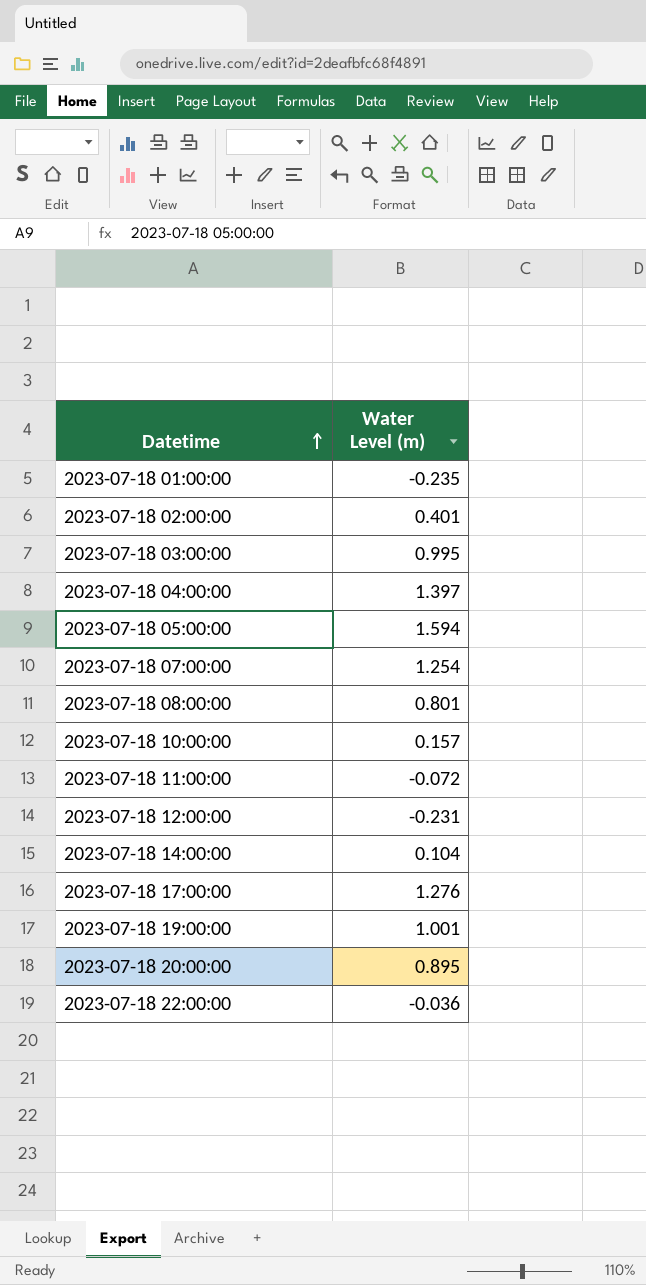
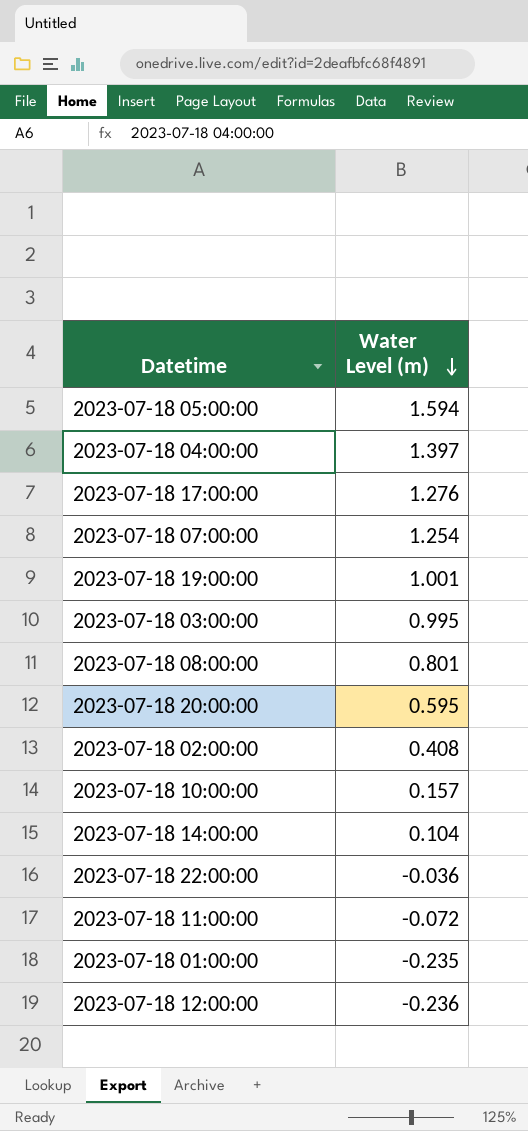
row order: Datetime ascending -> Water Level (m) descending
2023-07-18 20:00:00 | Water Level (m): 0.895 -> 0.595
2023-07-18 02:00:00 | Water Level (m): 0.401 -> 0.408
2023-07-18 12:00:00 | Water Level (m): -0.231 -> -0.236

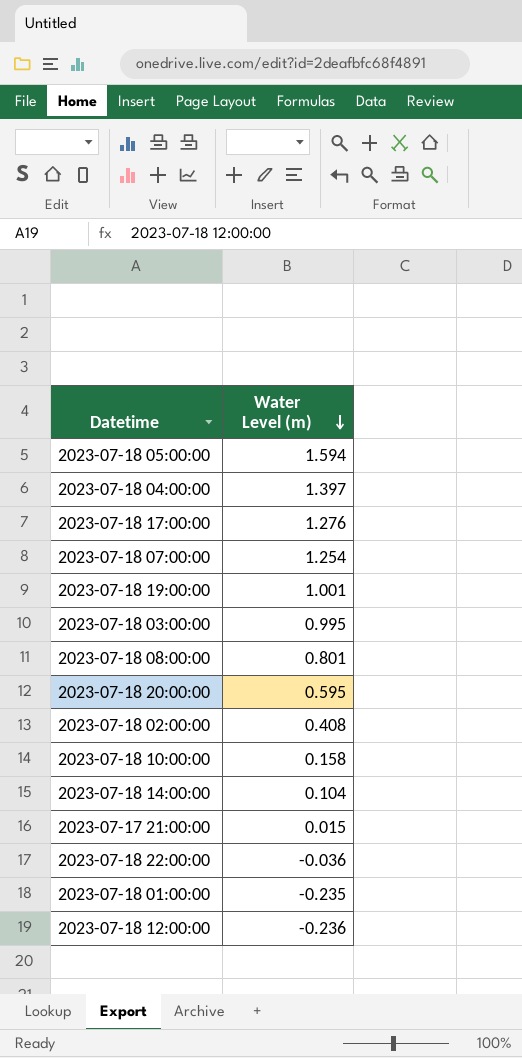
row 2023-07-18 11:00:00: -0.072 -> none
2023-07-18 10:00:00 | Water Level (m): 0.157 -> 0.158
row 2023-07-17 21:00:00: none -> 0.015

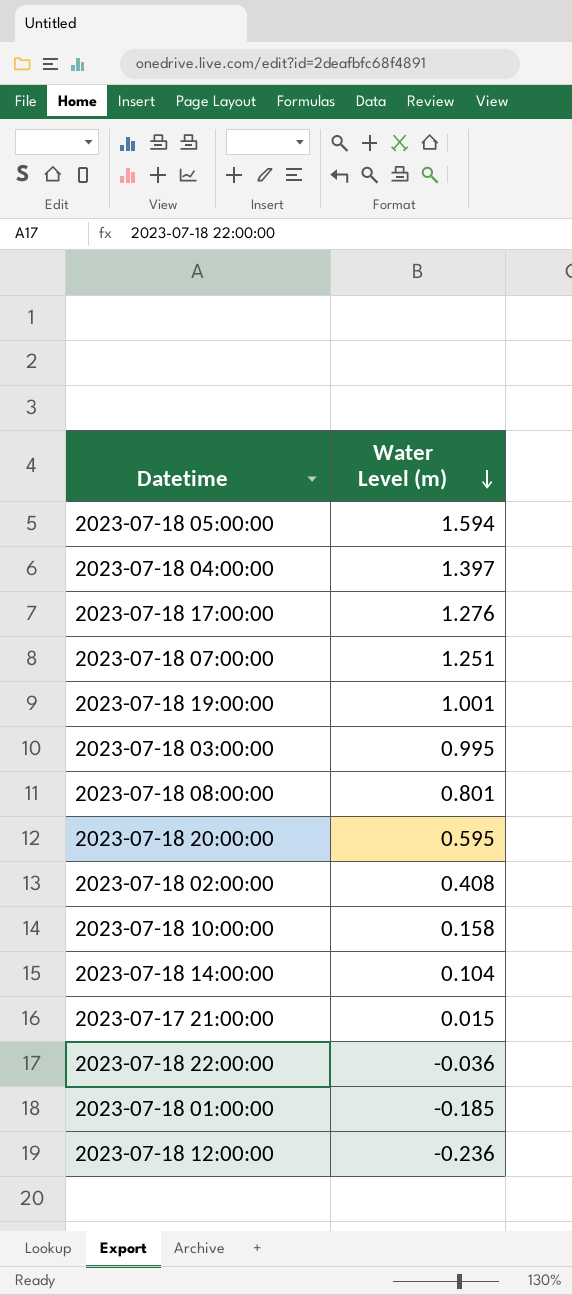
2023-07-18 07:00:00 | Water Level (m): 1.254 -> 1.251
2023-07-18 01:00:00 | Water Level (m): -0.235 -> -0.185

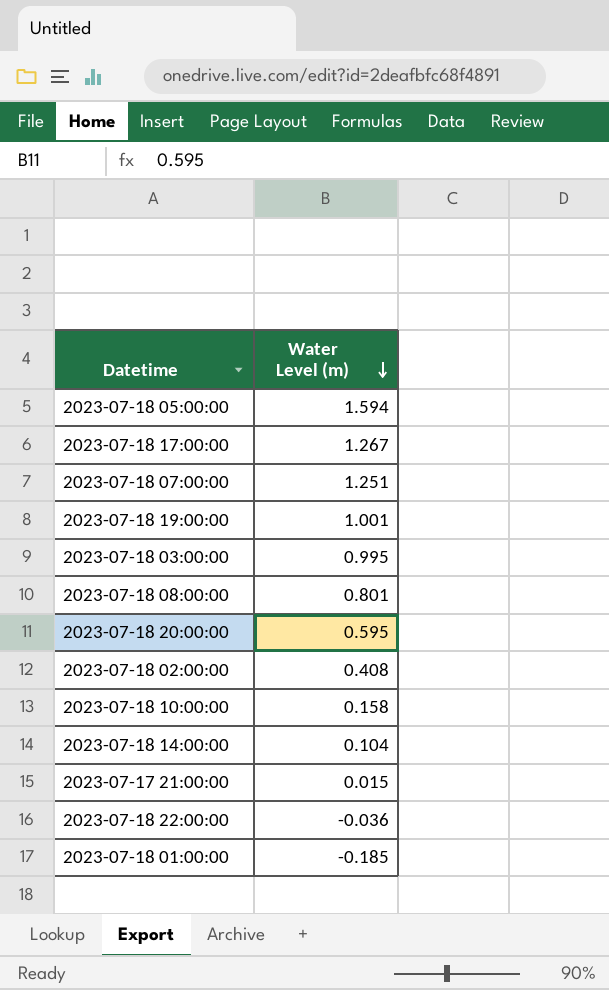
row 2023-07-18 04:00:00: 1.397 -> none
row 2023-07-18 12:00:00: -0.236 -> none
2023-07-18 17:00:00 | Water Level (m): 1.276 -> 1.267

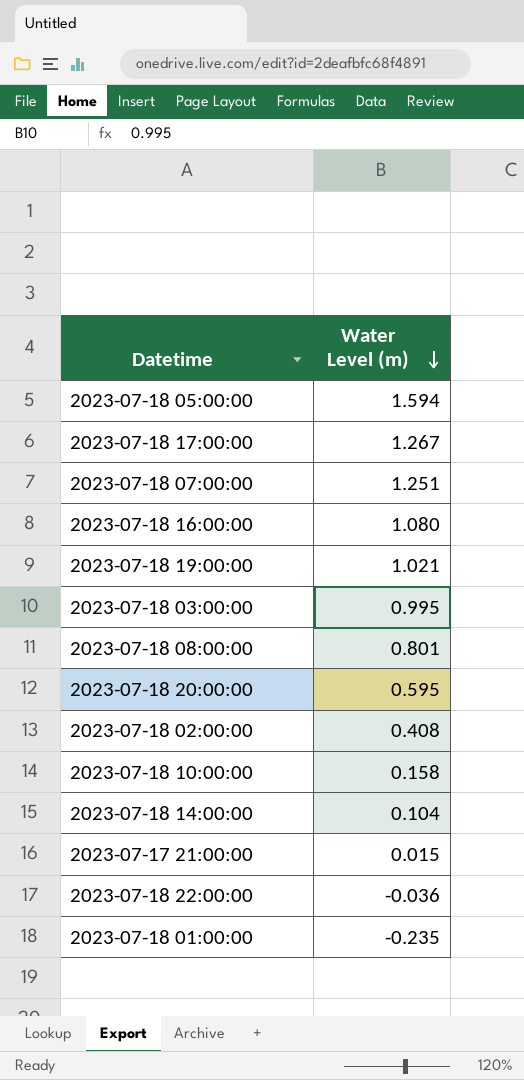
row 2023-07-18 16:00:00: none -> 1.080
2023-07-18 19:00:00 | Water Level (m): 1.001 -> 1.021
2023-07-18 01:00:00 | Water Level (m): -0.185 -> -0.235

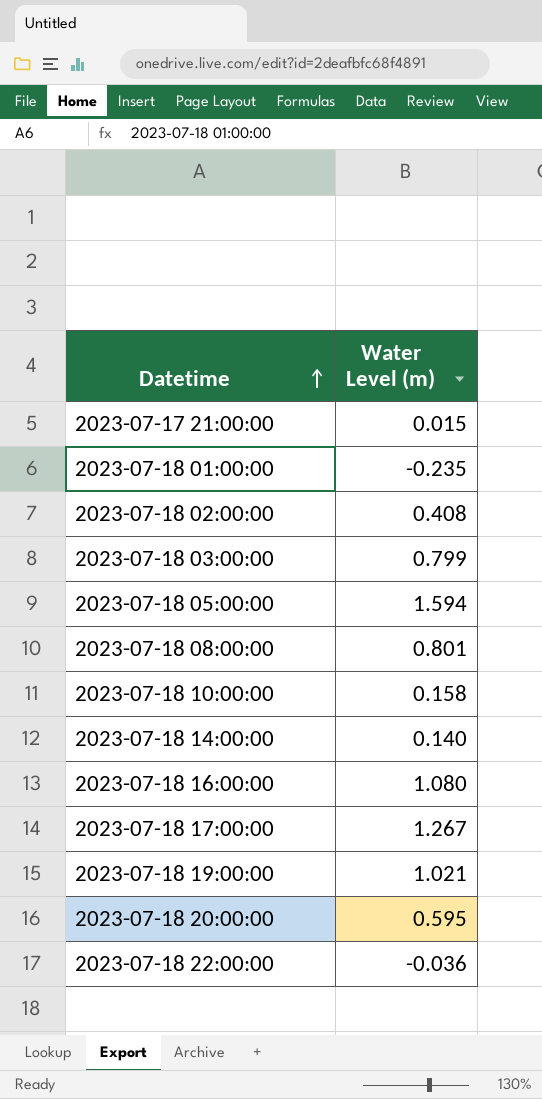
row order: Water Level (m) descending -> Datetime ascending
row 2023-07-18 07:00:00: 1.251 -> none
2023-07-18 03:00:00 | Water Level (m): 0.995 -> 0.799
2023-07-18 14:00:00 | Water Level (m): 0.104 -> 0.140

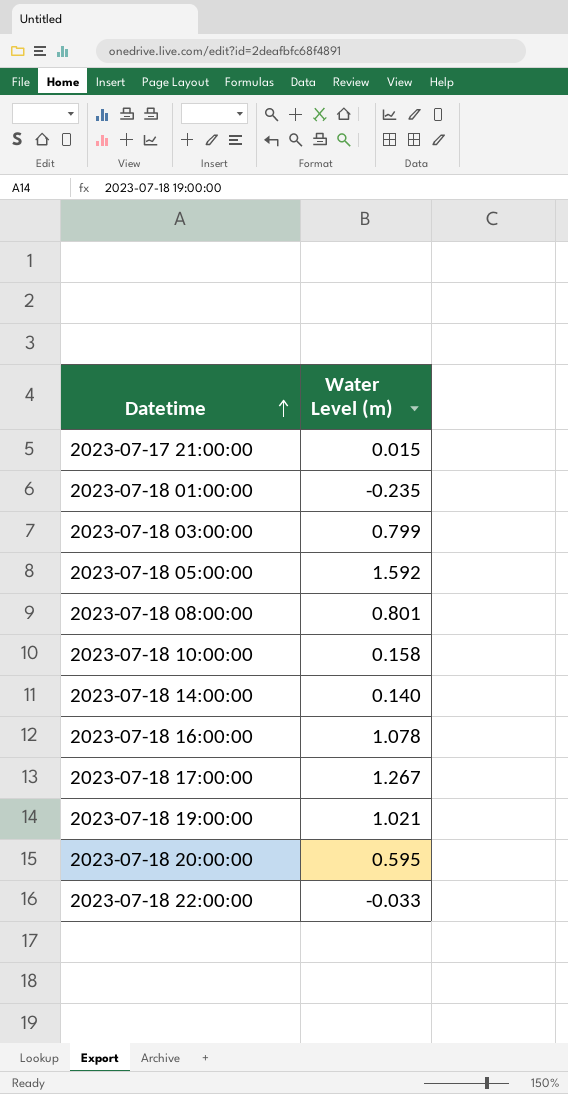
row 2023-07-18 02:00:00: 0.408 -> none
2023-07-18 05:00:00 | Water Level (m): 1.594 -> 1.592
2023-07-18 16:00:00 | Water Level (m): 1.080 -> 1.078
2023-07-18 22:00:00 | Water Level (m): -0.036 -> -0.033

